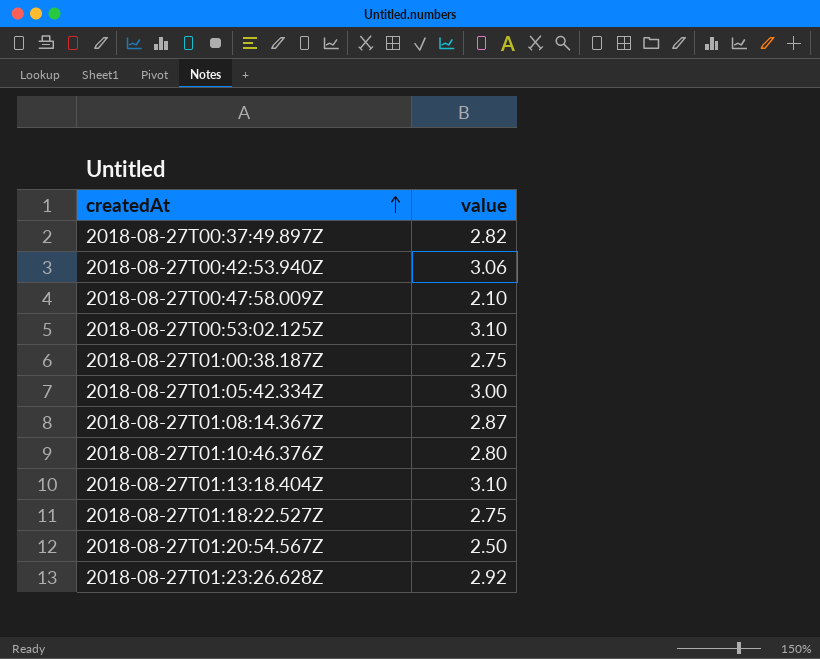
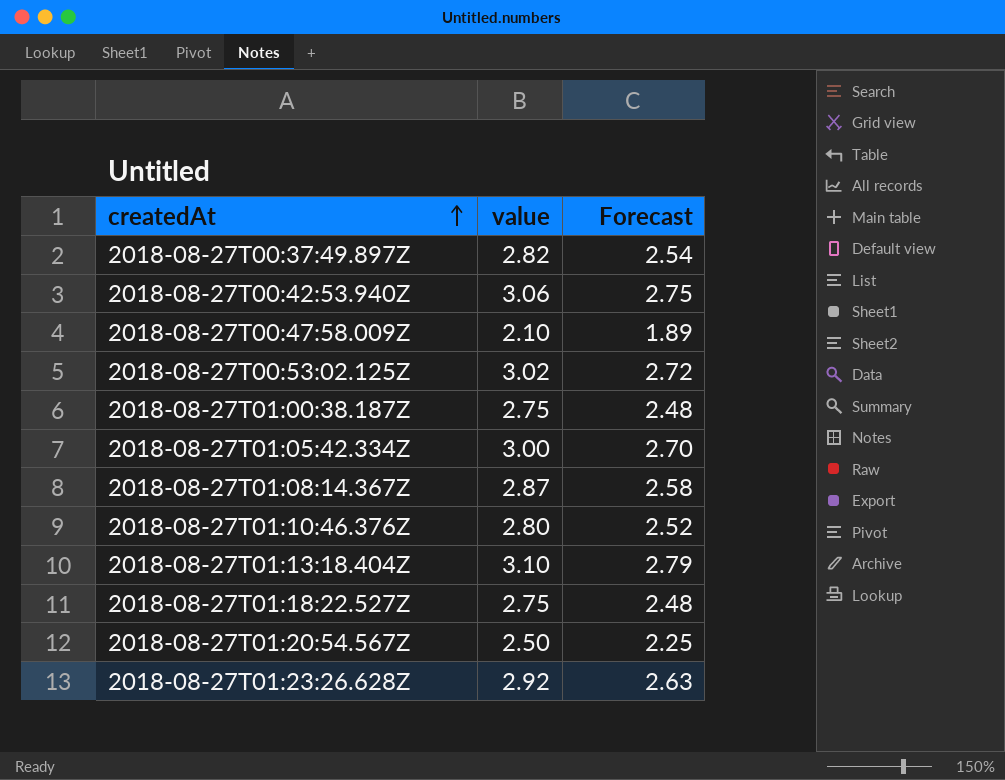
column Forecast | formula: none -> [value] * 0.9
2018-08-27T00:53:02.125Z | value: 3.10 -> 3.02

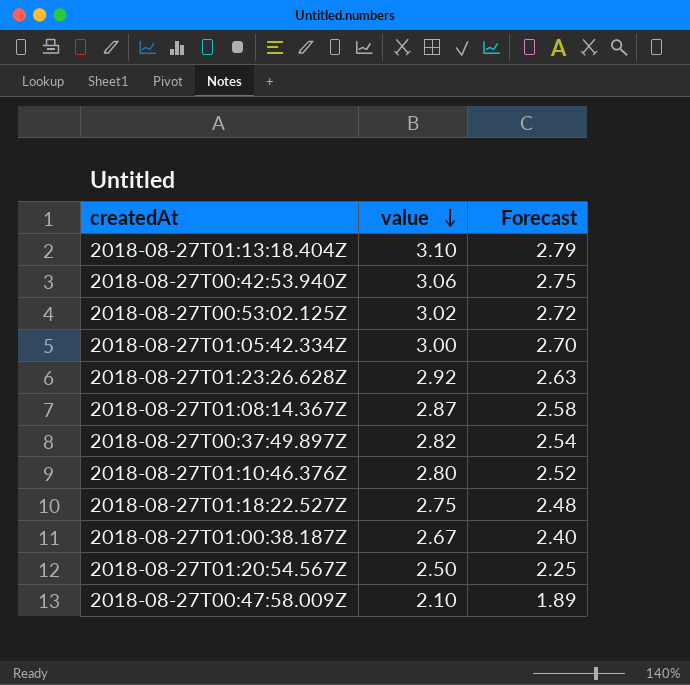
row order: createdAt ascending -> value descending
2018-08-27T01:00:38.187Z | value: 2.75 -> 2.67
2018-08-27T01:00:38.187Z | Forecast: 2.48 -> 2.40

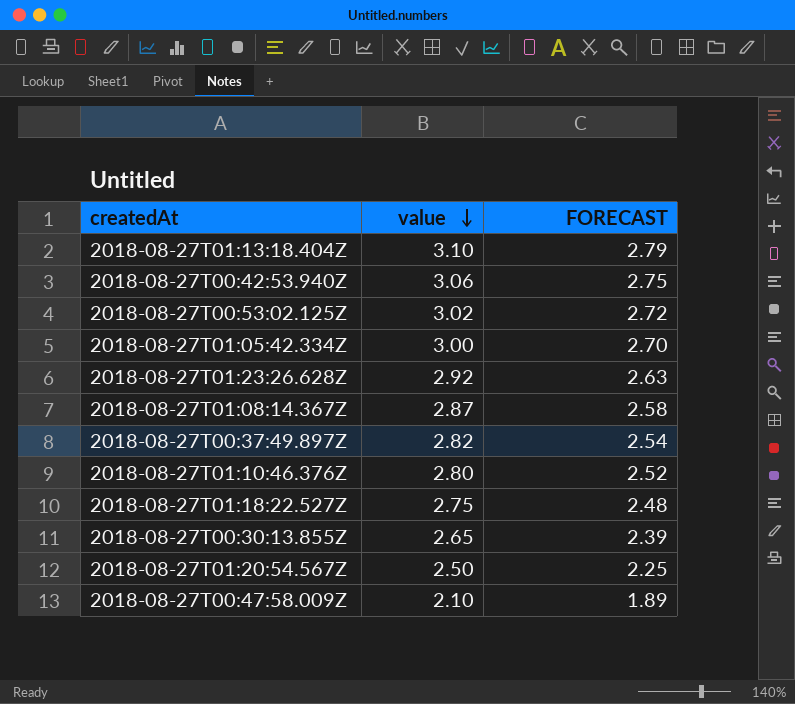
column name: Forecast -> FORECAST
row 2018-08-27T01:00:38.187Z: 2.67 | 2.40 -> none
row 2018-08-27T00:30:13.855Z: none -> 2.65 | 2.39

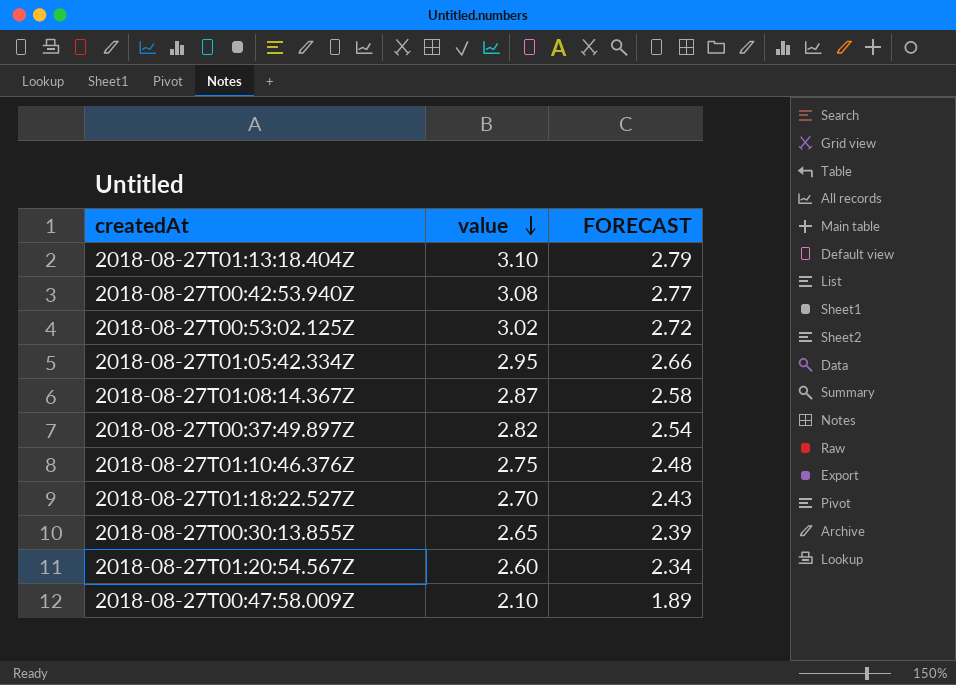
row 2018-08-27T01:23:26.628Z: 2.92 | 2.63 -> none
2018-08-27T00:42:53.940Z | value: 3.06 -> 3.08
2018-08-27T00:42:53.940Z | FORECAST: 2.75 -> 2.77
2018-08-27T01:05:42.334Z | value: 3.00 -> 2.95
2018-08-27T01:05:42.334Z | FORECAST: 2.70 -> 2.66
2018-08-27T01:10:46.376Z | value: 2.80 -> 2.75
2018-08-27T01:10:46.376Z | FORECAST: 2.52 -> 2.48
2018-08-27T01:18:22.527Z | value: 2.75 -> 2.70
2018-08-27T01:18:22.527Z | FORECAST: 2.48 -> 2.43
2018-08-27T01:20:54.567Z | value: 2.50 -> 2.60
2018-08-27T01:20:54.567Z | FORECAST: 2.25 -> 2.34

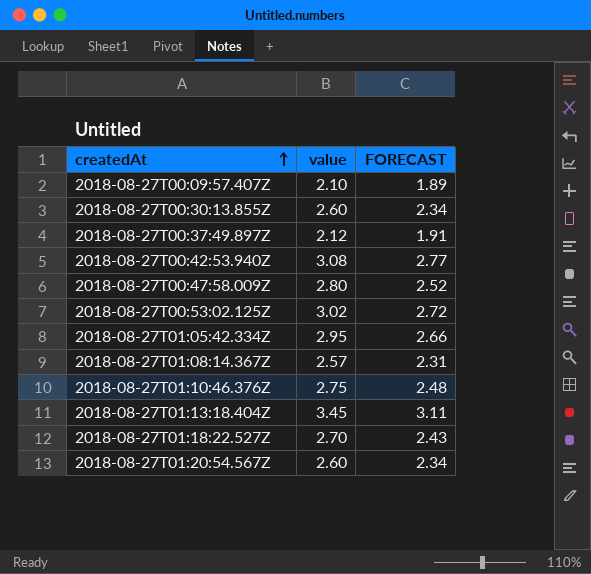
row order: value descending -> createdAt ascending
row 2018-08-27T00:09:57.407Z: none -> 2.10 | 1.89
2018-08-27T00:30:13.855Z | value: 2.65 -> 2.60
2018-08-27T00:30:13.855Z | FORECAST: 2.39 -> 2.34
2018-08-27T00:37:49.897Z | value: 2.82 -> 2.12
2018-08-27T00:37:49.897Z | FORECAST: 2.54 -> 1.91
2018-08-27T00:47:58.009Z | value: 2.10 -> 2.80
2018-08-27T00:47:58.009Z | FORECAST: 1.89 -> 2.52
2018-08-27T01:08:14.367Z | value: 2.87 -> 2.57
2018-08-27T01:08:14.367Z | FORECAST: 2.58 -> 2.31
2018-08-27T01:13:18.404Z | value: 3.10 -> 3.45
2018-08-27T01:13:18.404Z | FORECAST: 2.79 -> 3.11

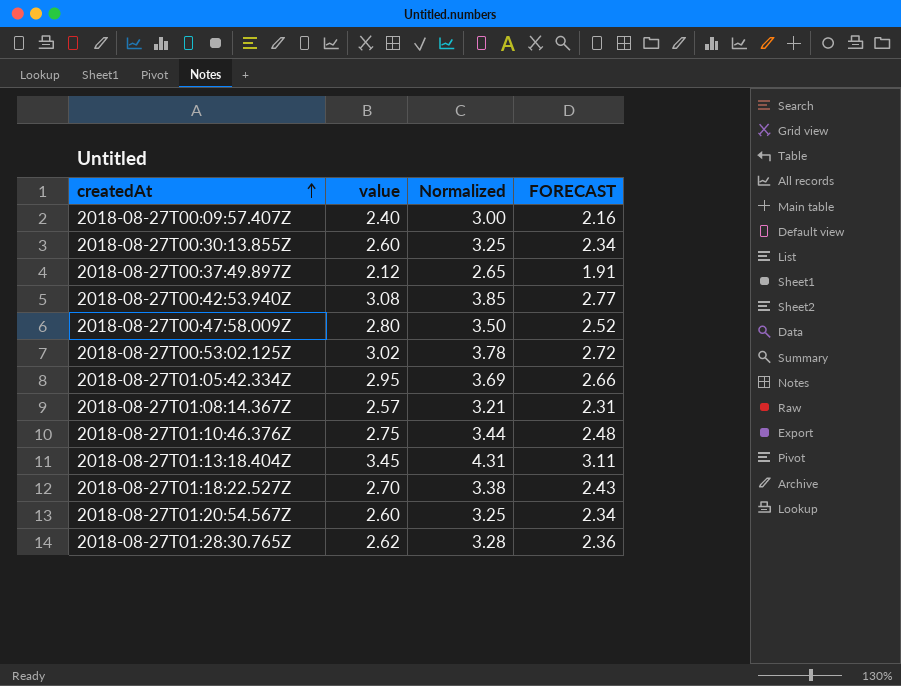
column Normalized | formula: none -> [value] * 1.25
2018-08-27T00:09:57.407Z | value: 2.10 -> 2.40
2018-08-27T00:09:57.407Z | FORECAST: 1.89 -> 2.16
row 2018-08-27T01:28:30.765Z: none -> 2.62 | 3.28 | 2.36

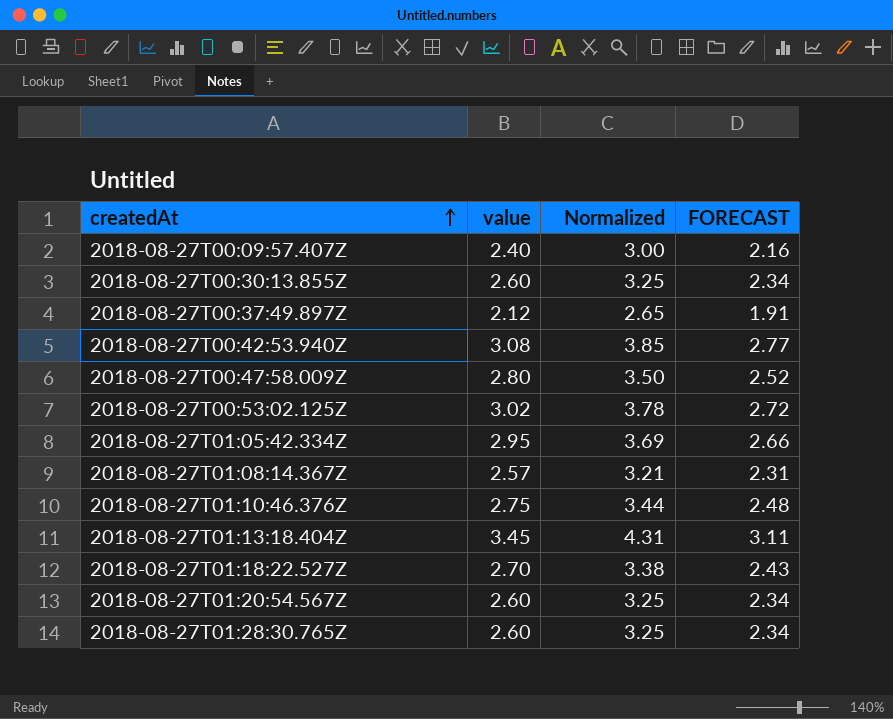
2018-08-27T01:28:30.765Z | value: 2.62 -> 2.60
2018-08-27T01:28:30.765Z | Normalized: 3.28 -> 3.25
2018-08-27T01:28:30.765Z | FORECAST: 2.36 -> 2.34

